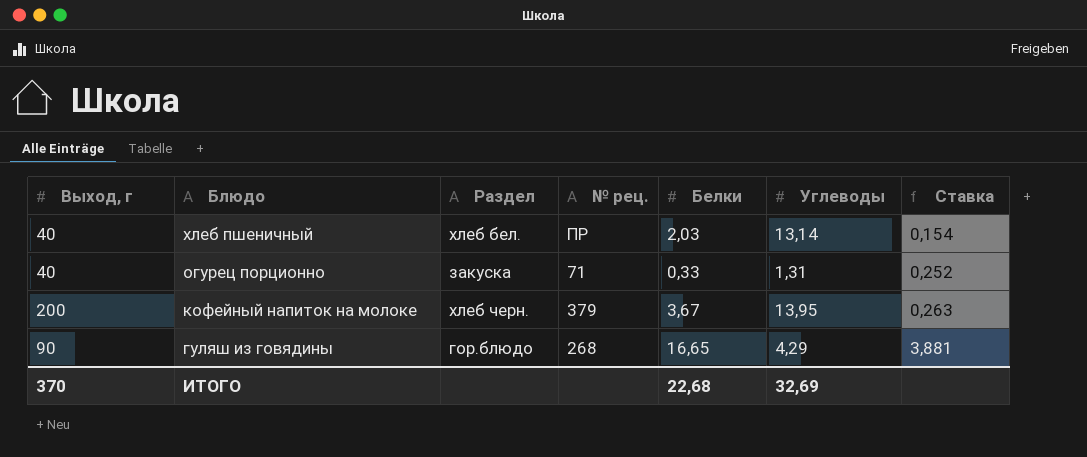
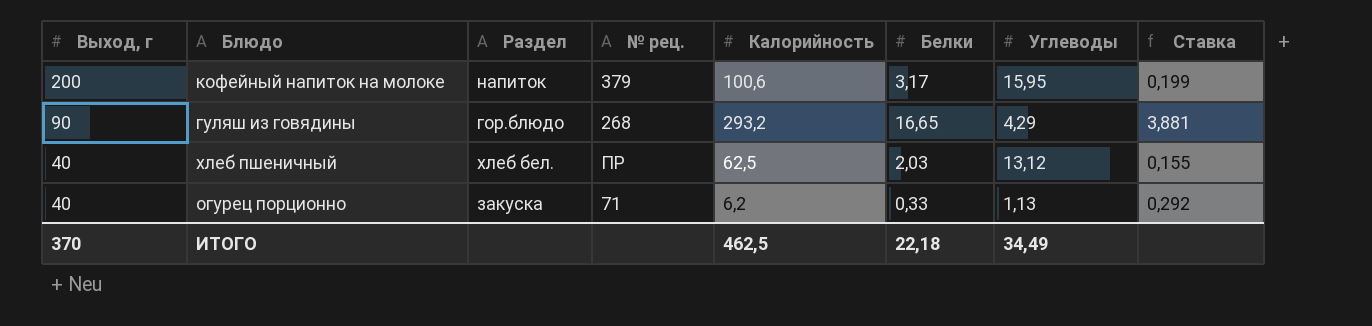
row order: Блюдо descending -> Выход, г descending
column Калорийность | position: none -> 5
кофейный напиток на молоке | Раздел: хлеб черн. -> напиток
кофейный напиток на молоке | Белки: 3,67 -> 3,17
кофейный напиток на молоке | Углеводы: 13,95 -> 15,95
кофейный напиток на молоке | Ставка: 0,263 -> 0,199
хлеб пшеничный | Углеводы: 13,14 -> 13,12
хлеб пшеничный | Ставка: 0,154 -> 0,155
огурец порционно | Углеводы: 1,31 -> 1,13
огурец порционно | Ставка: 0,252 -> 0,292
ИТОГО | Белки: 22,68 -> 22,18
ИТОГО | Углеводы: 32,69 -> 34,49

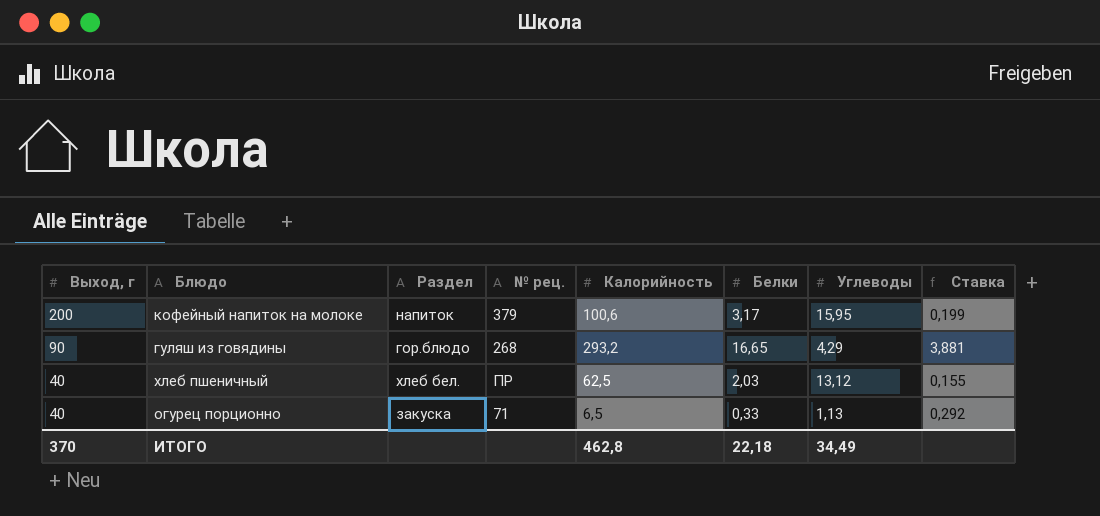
огурец порционно | Калорийность: 6,2 -> 6,5
ИТОГО | Калорийность: 462,5 -> 462,8

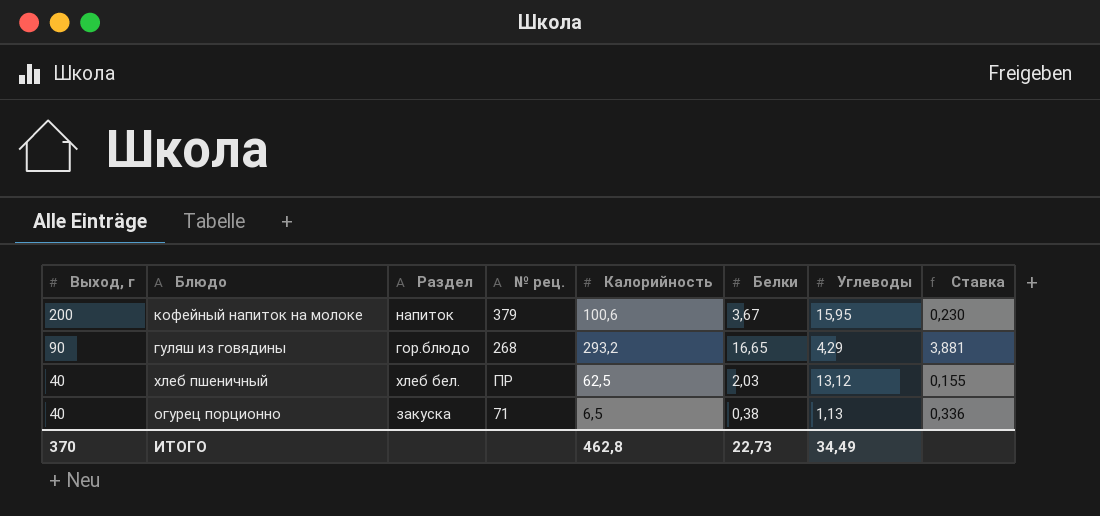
кофейный напиток на молоке | Белки: 3,17 -> 3,67
кофейный напиток на молоке | Ставка: 0,199 -> 0,230
огурец порционно | Белки: 0,33 -> 0,38
огурец порционно | Ставка: 0,292 -> 0,336
ИТОГО | Белки: 22,18 -> 22,73

